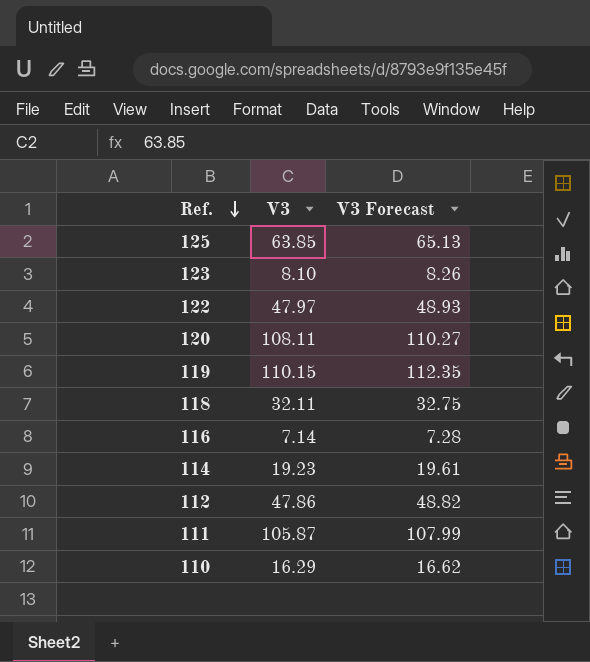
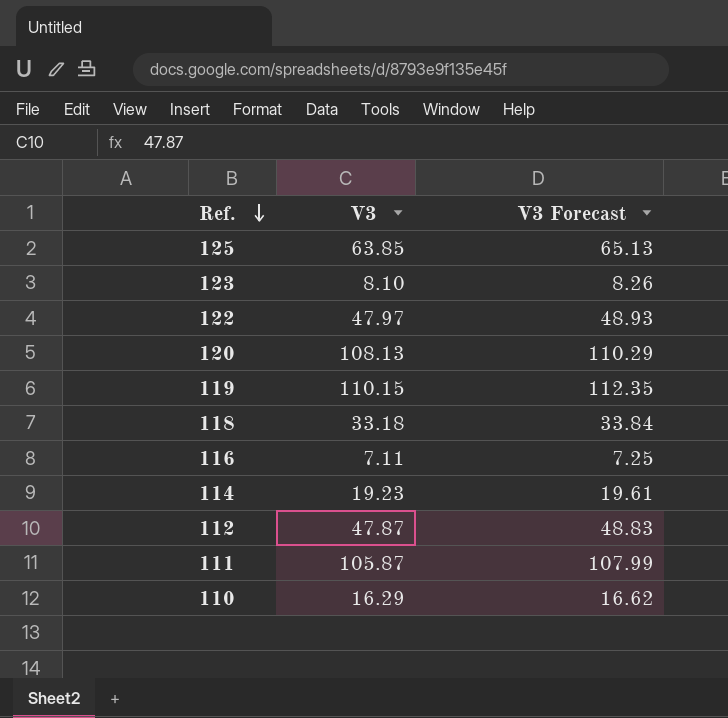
120 | V3: 108.11 -> 108.13
120 | V3 Forecast: 110.27 -> 110.29
118 | V3: 32.11 -> 33.18
118 | V3 Forecast: 32.75 -> 33.84
116 | V3: 7.14 -> 7.11
116 | V3 Forecast: 7.28 -> 7.25
112 | V3: 47.86 -> 47.87
112 | V3 Forecast: 48.82 -> 48.83

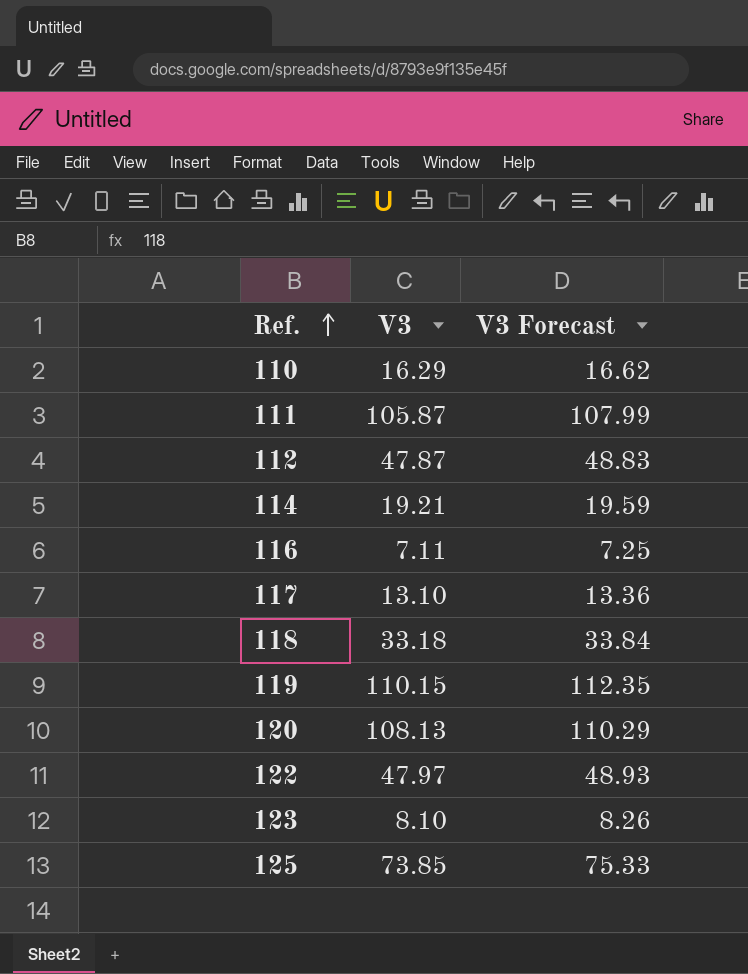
row order: Ref. descending -> Ref. ascending
114 | V3: 19.23 -> 19.21
114 | V3 Forecast: 19.61 -> 19.59
row 117: none -> 13.10 | 13.36
125 | V3: 63.85 -> 73.85
125 | V3 Forecast: 65.13 -> 75.33

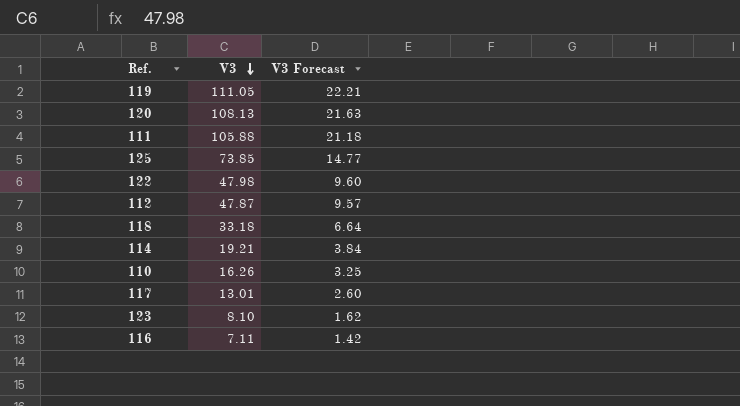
row order: Ref. ascending -> V3 descending
column V3 Forecast | formula: [V3] * 1.02 -> [V3] * 0.2
119 | V3: 110.15 -> 111.05
111 | V3: 105.87 -> 105.88
122 | V3: 47.97 -> 47.98
110 | V3: 16.29 -> 16.26
117 | V3: 13.10 -> 13.01

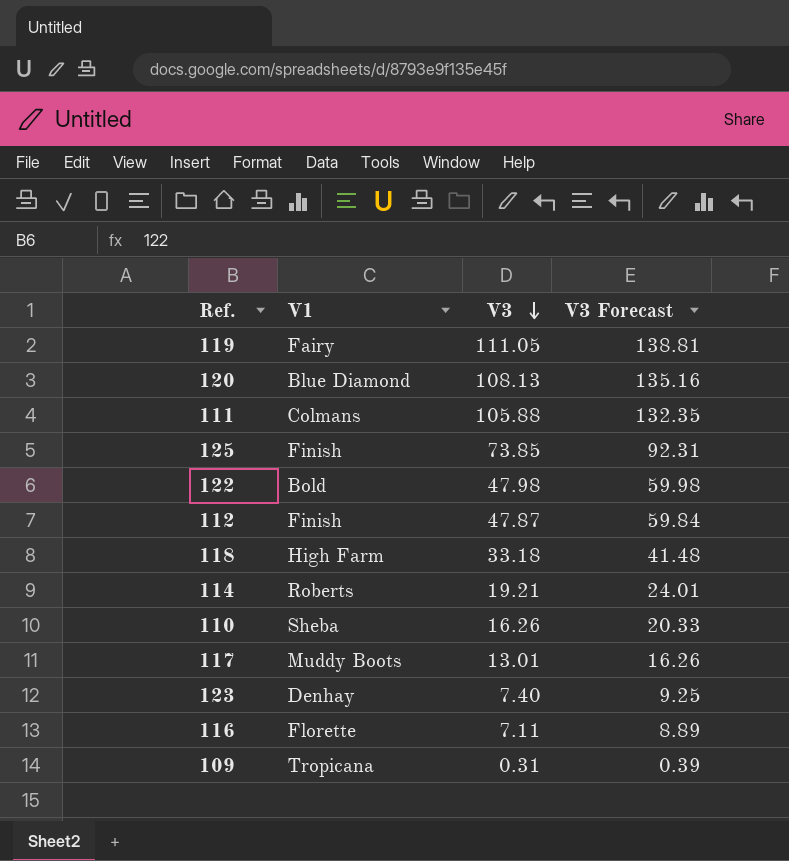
column V1 | position: none -> 2
column V3 Forecast | formula: [V3] * 0.2 -> [V3] * 1.25
123 | V3: 8.10 -> 7.40
row 109: none -> Tropicana | 0.31 | 0.39

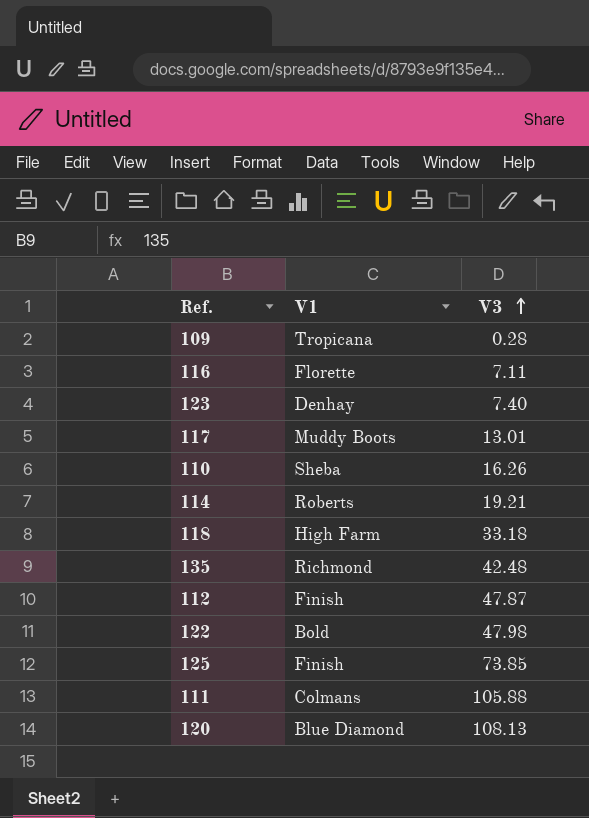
row order: V3 descending -> V3 ascending
column V3 Forecast | formula: [V3] * 1.25 -> none
row 119: Fairy | 111.05 | 138.81 -> none
109 | V3: 0.31 -> 0.28
row 135: none -> Richmond | 42.48

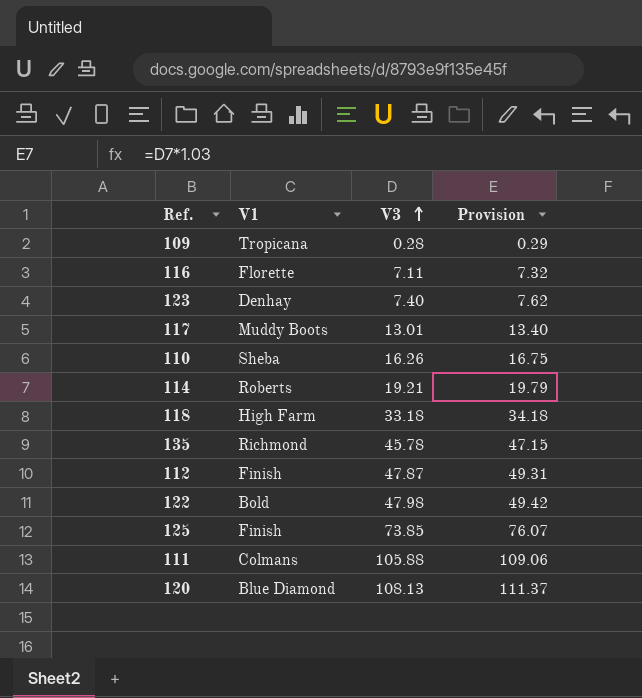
column Provision | formula: none -> [V3] * 1.03
135 | V3: 42.48 -> 45.78

